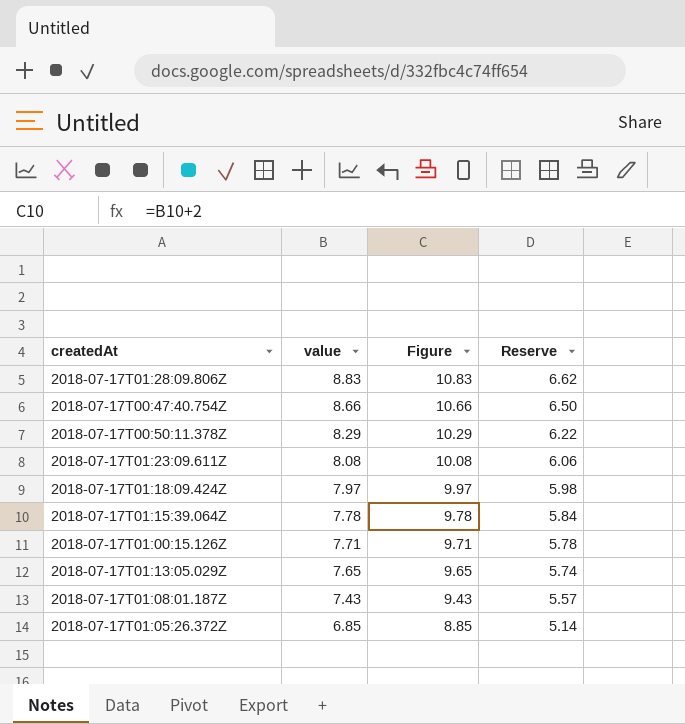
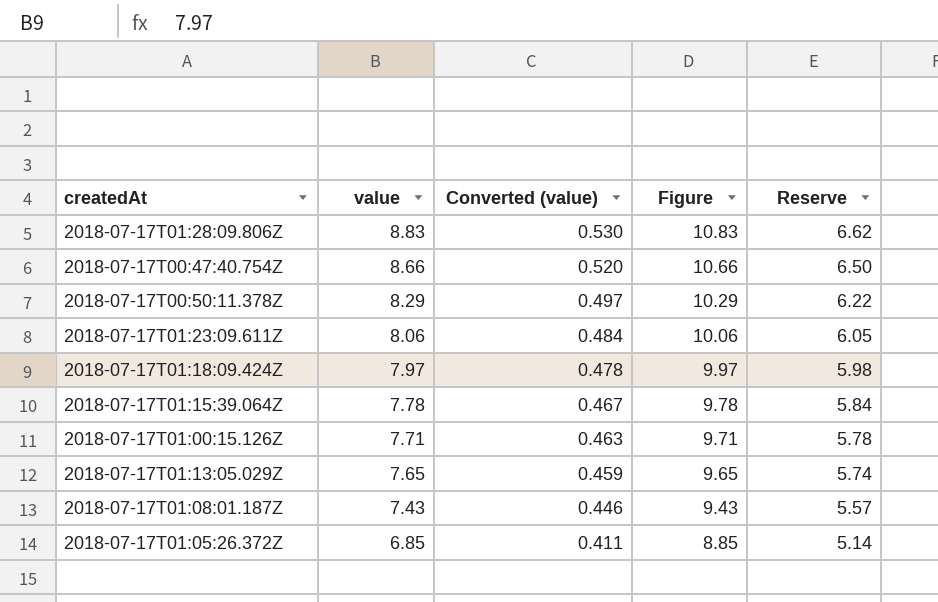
column Converted (value) | formula: none -> [value] * 0.06
2018-07-17T01:23:09.611Z | value: 8.08 -> 8.06
2018-07-17T01:23:09.611Z | Figure: 10.08 -> 10.06
2018-07-17T01:23:09.611Z | Reserve: 6.06 -> 6.05

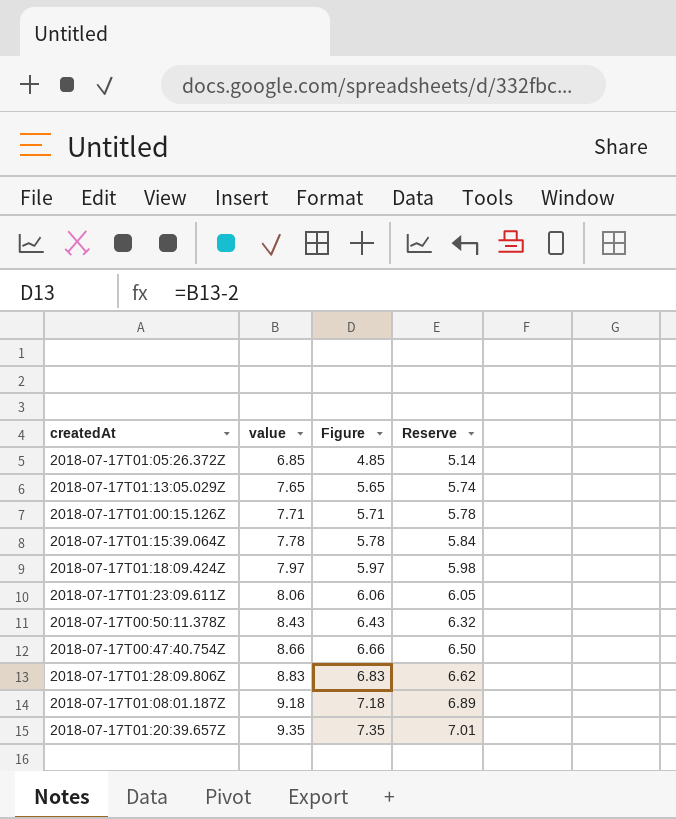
row order: value descending -> value ascending
column Converted (value) | formula: [value] * 0.06 -> none
column Figure | formula: [value] + 2 -> [value] - 2
2018-07-17T00:50:11.378Z | value: 8.29 -> 8.43
2018-07-17T00:50:11.378Z | Reserve: 6.22 -> 6.32
2018-07-17T01:08:01.187Z | value: 7.43 -> 9.18
2018-07-17T01:08:01.187Z | Reserve: 5.57 -> 6.89
row 2018-07-17T01:20:39.657Z: none -> 9.35 | 7.35 | 7.01

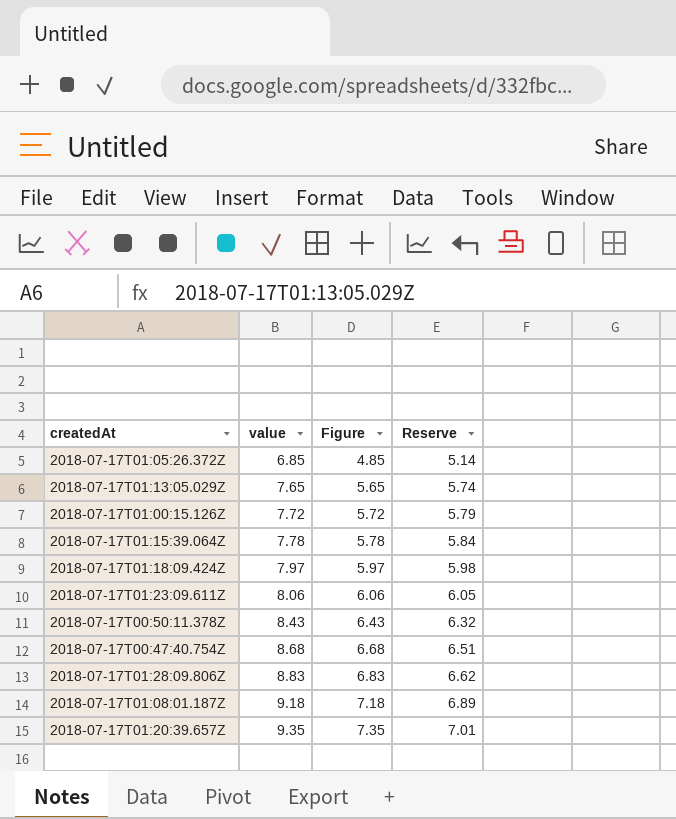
2018-07-17T01:00:15.126Z | value: 7.71 -> 7.72
2018-07-17T01:00:15.126Z | Figure: 5.71 -> 5.72
2018-07-17T01:00:15.126Z | Reserve: 5.78 -> 5.79
2018-07-17T00:47:40.754Z | value: 8.66 -> 8.68
2018-07-17T00:47:40.754Z | Figure: 6.66 -> 6.68
2018-07-17T00:47:40.754Z | Reserve: 6.50 -> 6.51

